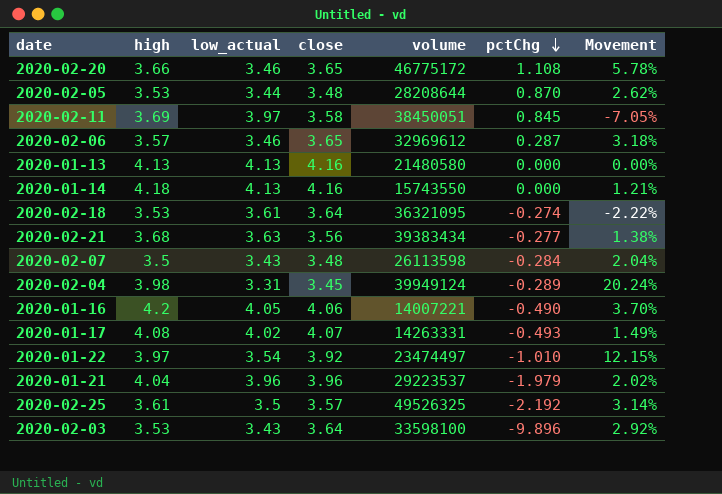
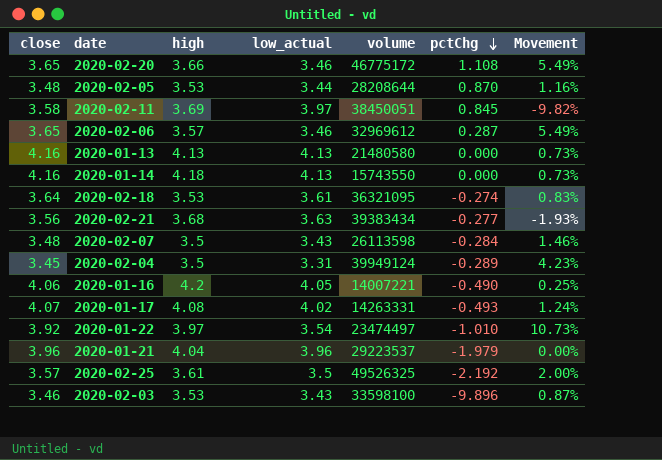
column close | position: 4 -> 1
column Movement | formula: ([high] - [low_actual]) / [low_actual] -> ([close] - [low_actual]) / [low_actual]
2020-02-04 | high: 3.98 -> 3.5
2020-02-03 | close: 3.64 -> 3.46

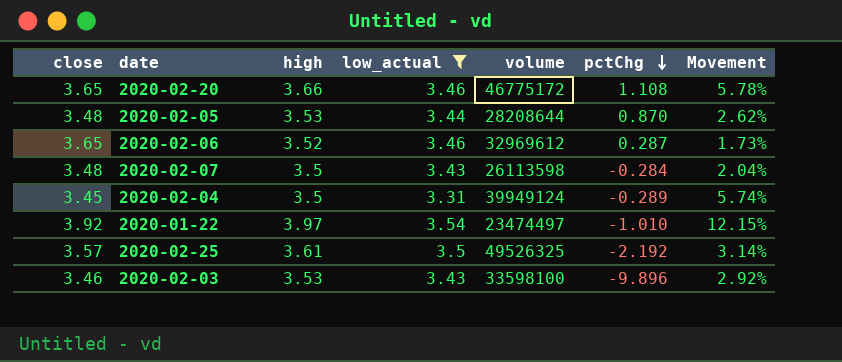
filter: none -> low_actual <= 3.54
column Movement | formula: ([close] - [low_actual]) / [low_actual] -> ([high] - [low_actual]) / [low_actual]
2020-02-06 | high: 3.57 -> 3.52

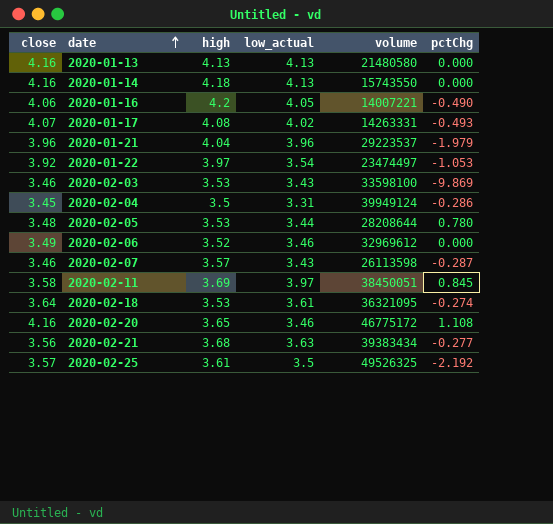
filter: low_actual <= 3.54 -> none
row order: pctChg descending -> date ascending
column Movement | formula: ([high] - [low_actual]) / [low_actual] -> none
2020-01-22 | pctChg: -1.010 -> -1.053
2020-02-03 | pctChg: -9.896 -> -9.869
2020-02-04 | pctChg: -0.289 -> -0.286
2020-02-05 | pctChg: 0.870 -> 0.780
2020-02-06 | close: 3.65 -> 3.49
2020-02-06 | pctChg: 0.287 -> 0.000
2020-02-07 | close: 3.48 -> 3.46
2020-02-07 | high: 3.5 -> 3.57
2020-02-07 | pctChg: -0.284 -> -0.287
2020-02-20 | close: 3.65 -> 4.16
2020-02-20 | high: 3.66 -> 3.65

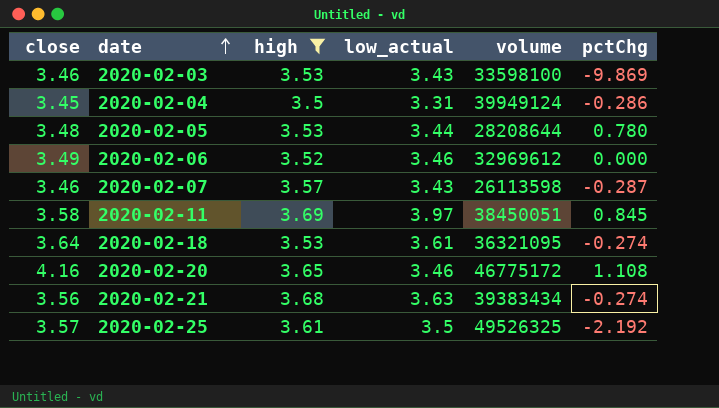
filter: none -> high <= 3.69
2020-02-21 | pctChg: -0.277 -> -0.274

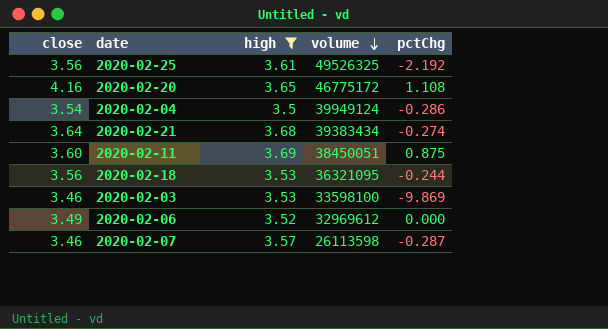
row order: date ascending -> volume descending
column low_actual | position: 4 -> none
row 2020-02-05: 3.48 | 3.53 | 3.44 | 28208644 | 0.780 -> none
2020-02-25 | close: 3.57 -> 3.56
2020-02-04 | close: 3.45 -> 3.54
2020-02-21 | close: 3.56 -> 3.64
2020-02-11 | close: 3.58 -> 3.60
2020-02-11 | pctChg: 0.845 -> 0.875
2020-02-18 | close: 3.64 -> 3.56
2020-02-18 | pctChg: -0.274 -> -0.244

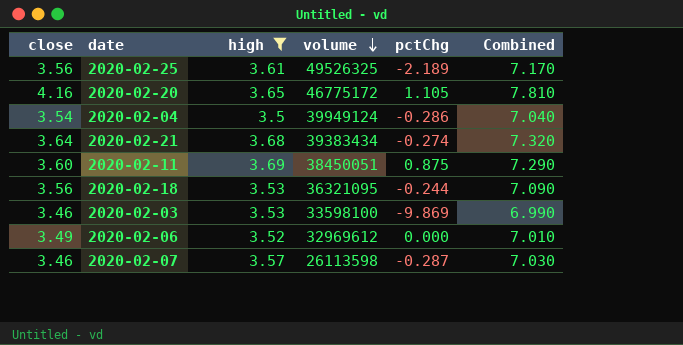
column Combined | formula: none -> [close] + [high]
2020-02-25 | pctChg: -2.192 -> -2.189
2020-02-20 | pctChg: 1.108 -> 1.105

